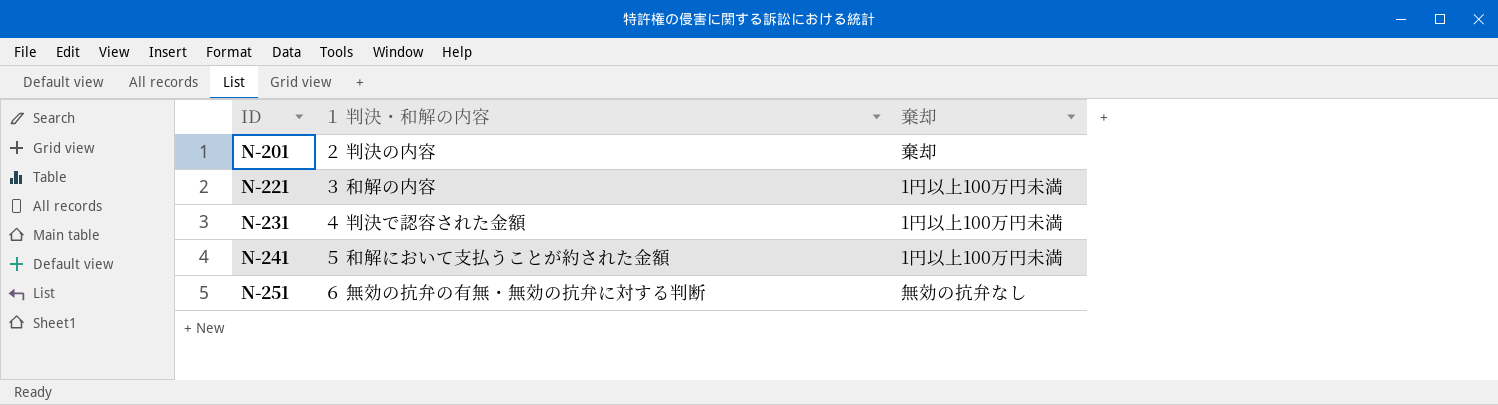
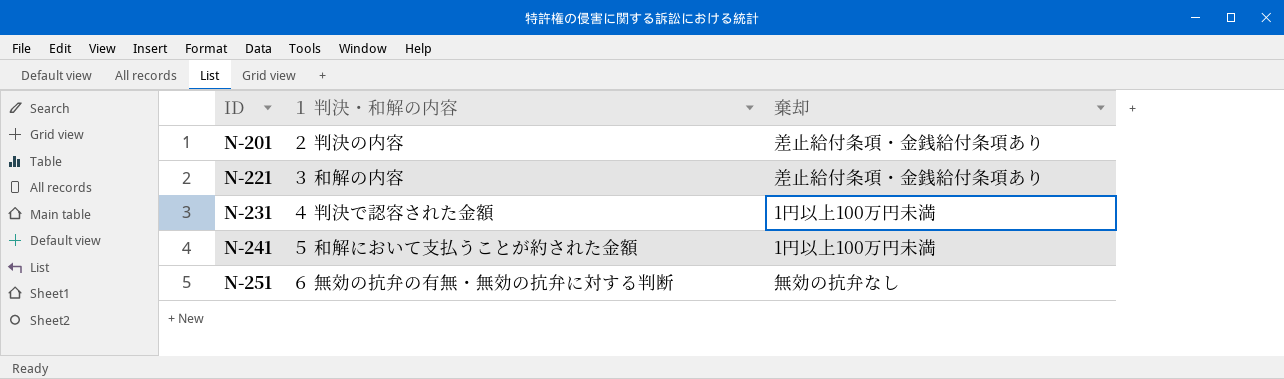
N-201 | 棄却: 棄却 -> 差止給付条項・金銭給付条項あり
N-221 | 棄却: 1円以上100万円未満 -> 差止給付条項・金銭給付条項あり

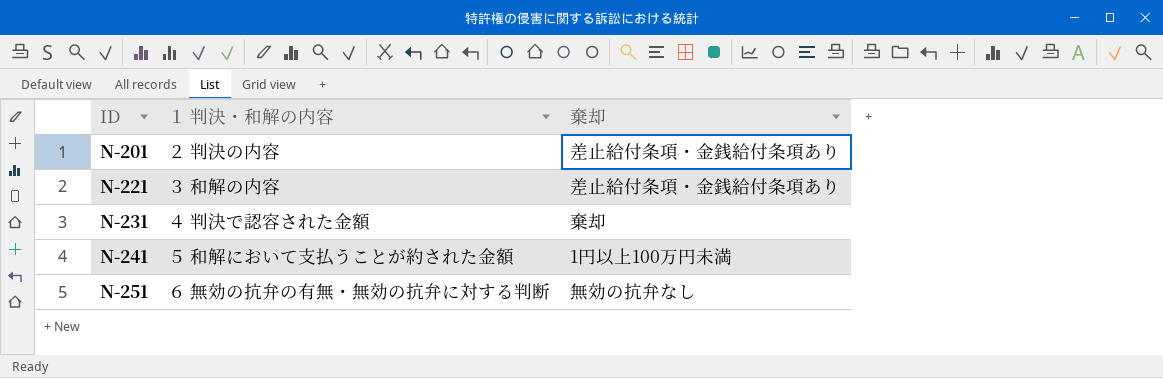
N-231 | 棄却: 1円以上100万円未満 -> 棄却

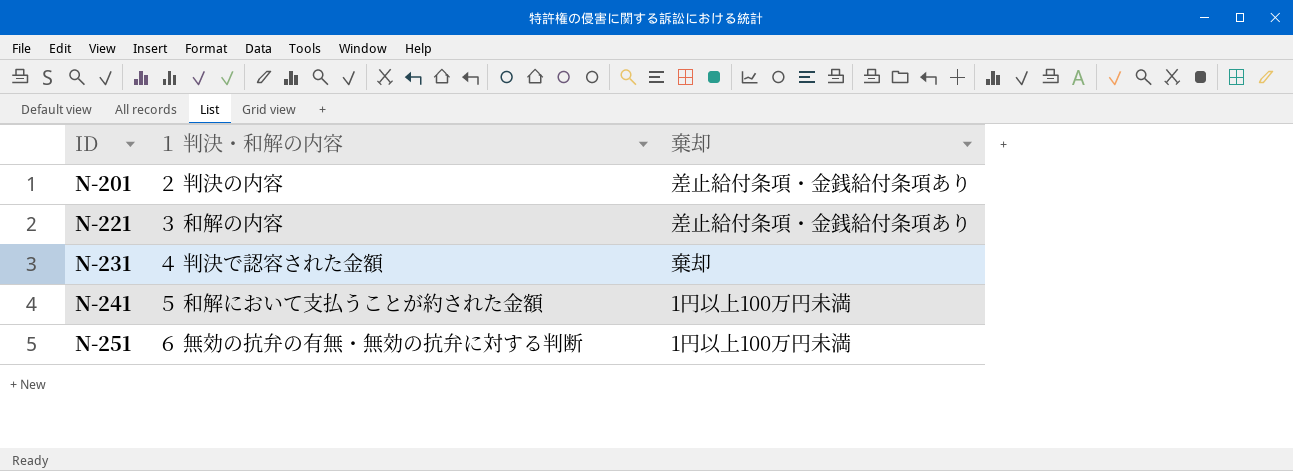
N-251 | 棄却: 無効の抗弁なし -> 1円以上100万円未満

